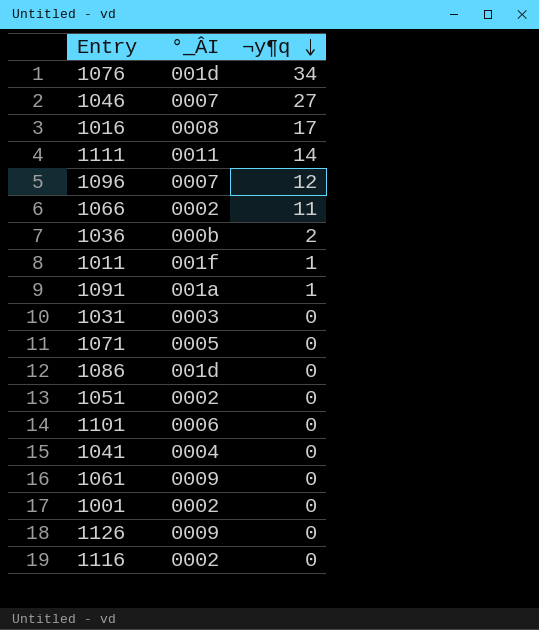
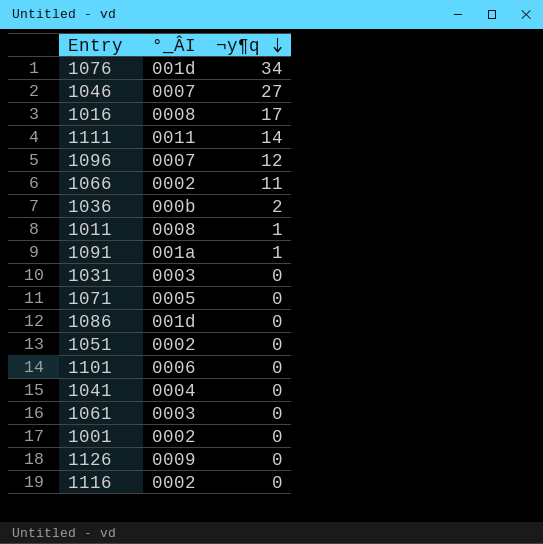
1011 | °_ÂI: 001f -> 0008
1061 | °_ÂI: 0009 -> 0003

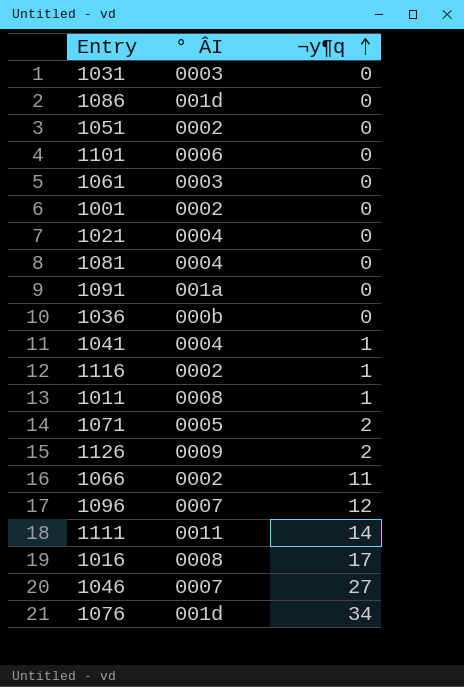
row order: ¬y¶q descending -> ¬y¶q ascending
column name: °_ÂI -> ° ÂI
row 1021: none -> 0004 | 0
row 1081: none -> 0004 | 0
1091 | ¬y¶q: 1 -> 0
1036 | ¬y¶q: 2 -> 0
1041 | ¬y¶q: 0 -> 1
1116 | ¬y¶q: 0 -> 1
1071 | ¬y¶q: 0 -> 2
1126 | ¬y¶q: 0 -> 2

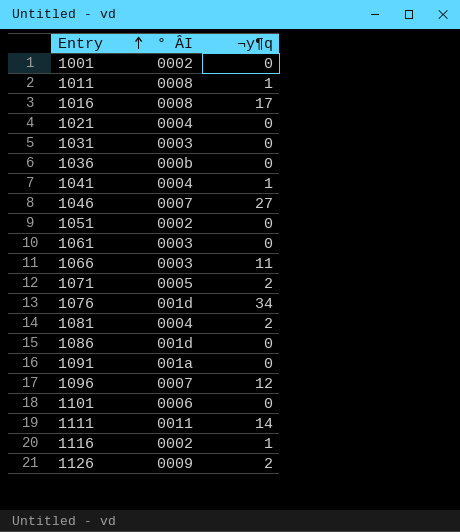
row order: ¬y¶q ascending -> Entry ascending
1066 | ° ÂI: 0002 -> 0003
1081 | ¬y¶q: 0 -> 2

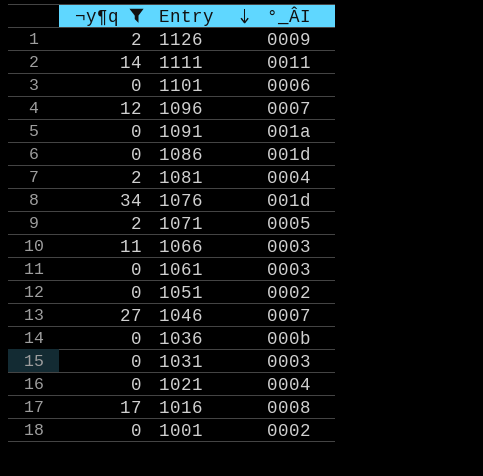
filter: none -> ¬y¶q != 1
row order: Entry ascending -> Entry descending
column ¬y¶q | position: 3 -> 1
column name: ° ÂI -> °_ÂI

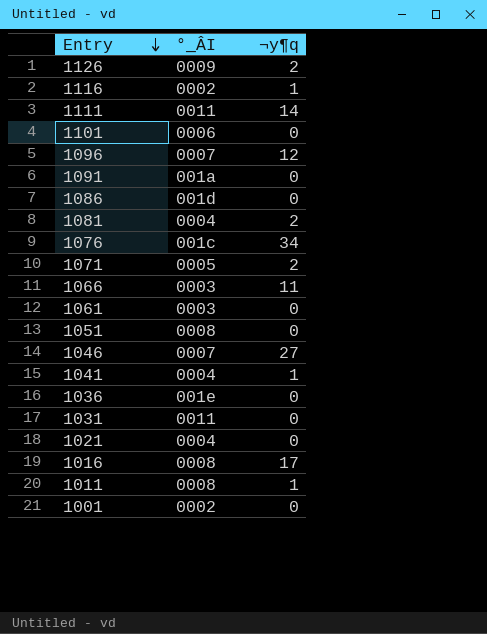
filter: ¬y¶q != 1 -> none
column ¬y¶q | position: 1 -> 3
1076 | °_ÂI: 001d -> 001c
1051 | °_ÂI: 0002 -> 0008
1036 | °_ÂI: 000b -> 001e
1031 | °_ÂI: 0003 -> 0011

